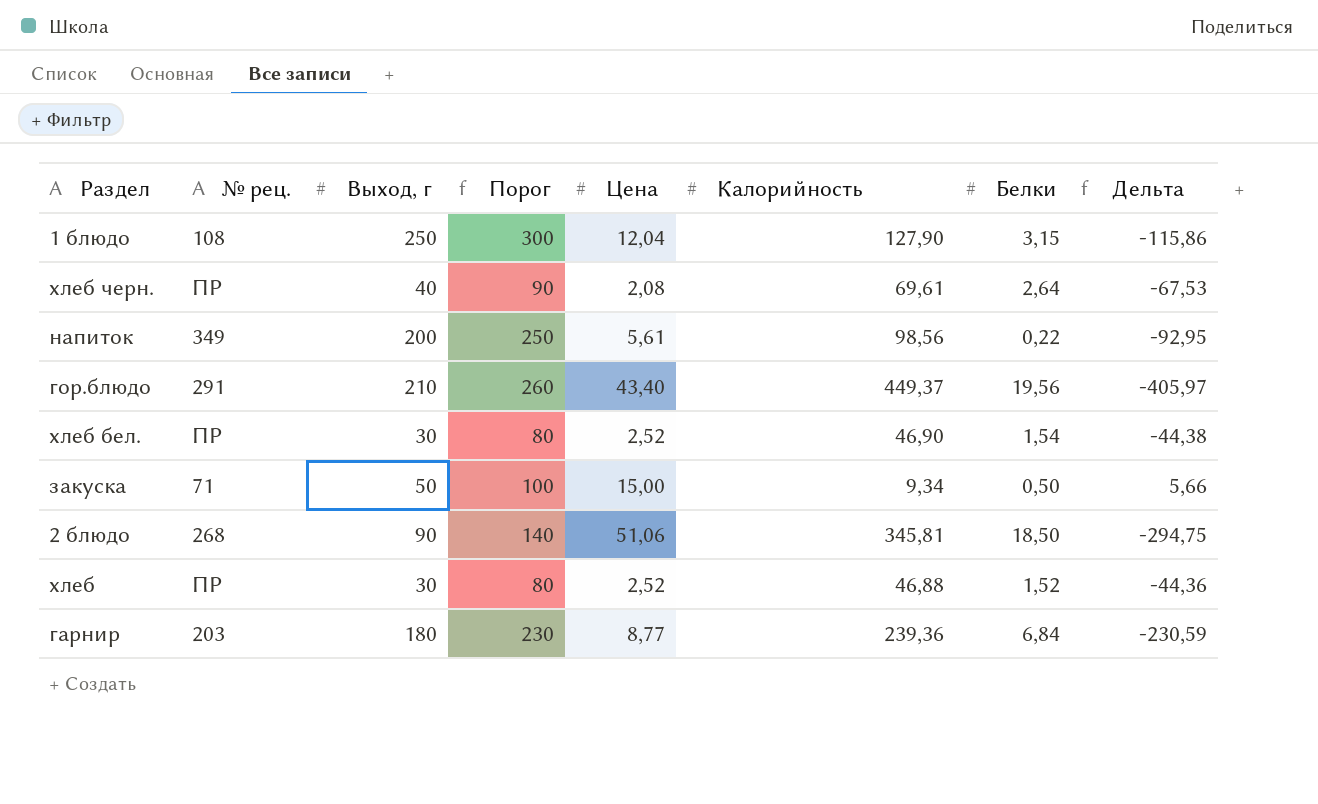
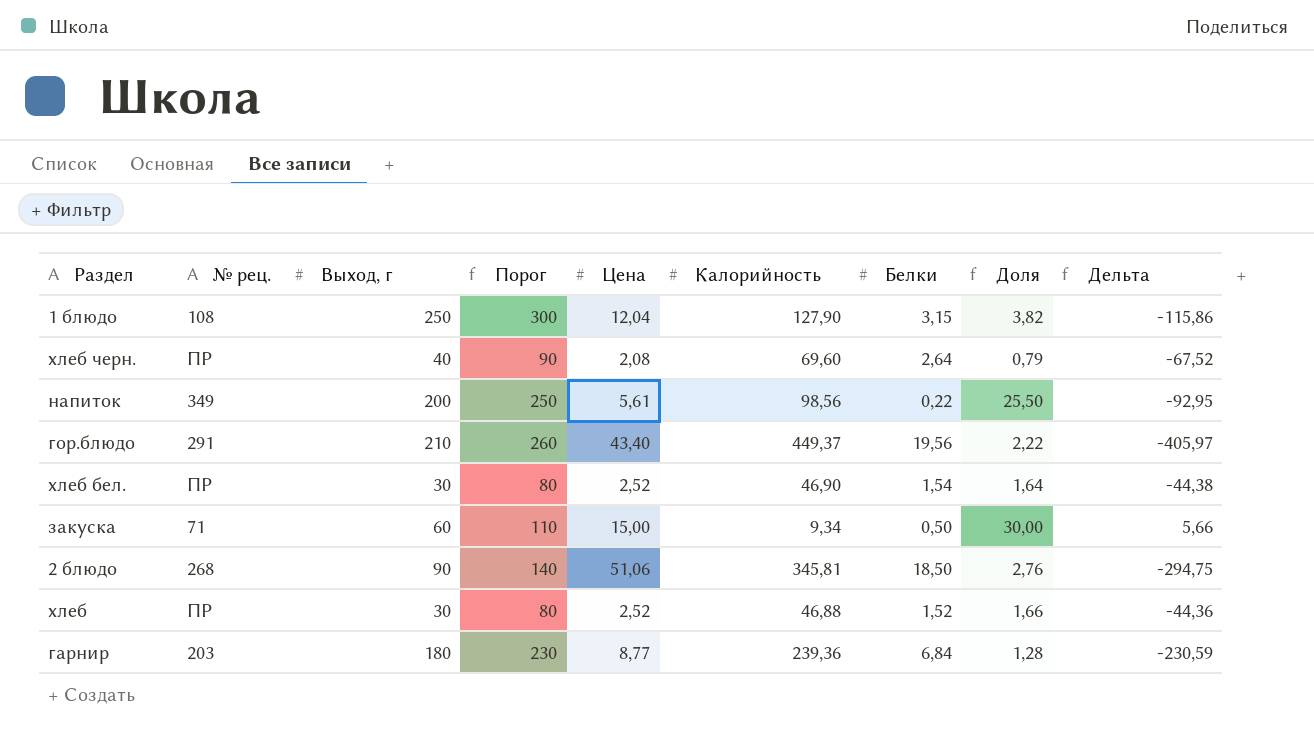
column Доля | formula: none -> [Цена] / [Белки]
хлеб черн. | Калорийность: 69,61 -> 69,60
хлеб черн. | Дельта: -67,53 -> -67,52
закуска | Выход, г: 50 -> 60
закуска | Порог: 100 -> 110

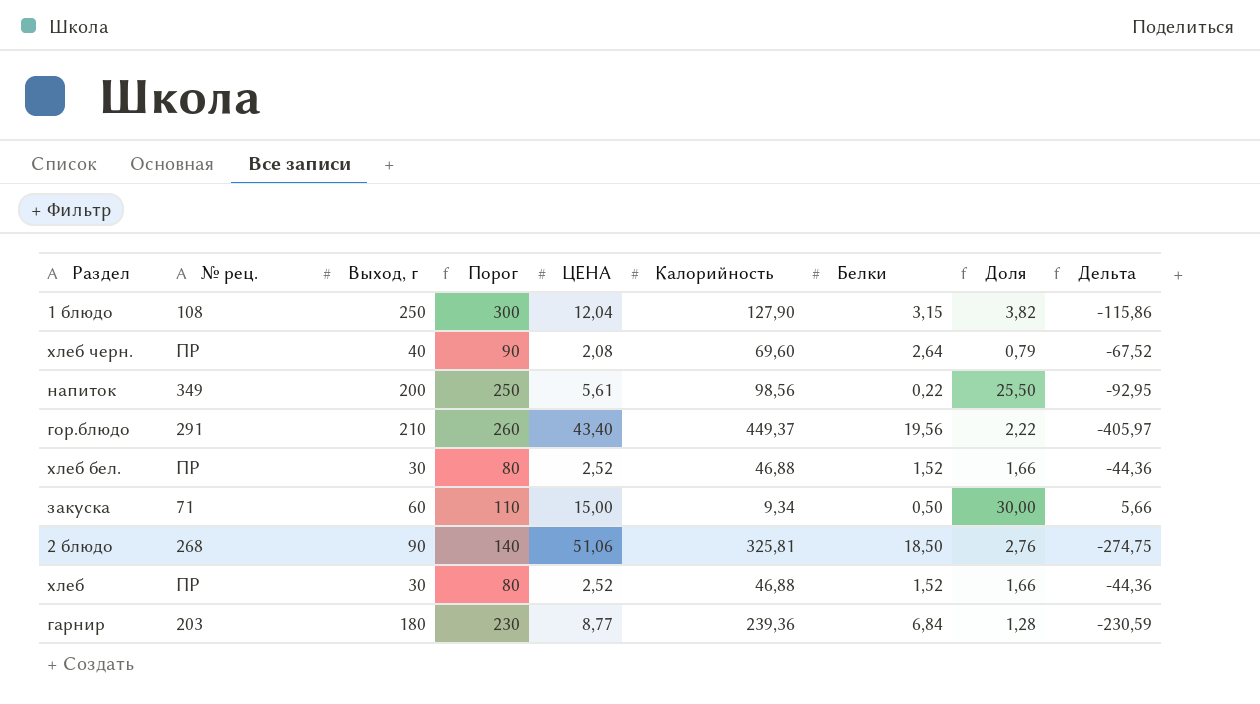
column name: Цена -> ЦЕНА
хлеб бел. | Калорийность: 46,90 -> 46,88
хлеб бел. | Белки: 1,54 -> 1,52
хлеб бел. | Доля: 1,64 -> 1,66
хлеб бел. | Дельта: -44,38 -> -44,36
2 блюдо | Калорийность: 345,81 -> 325,81
2 блюдо | Дельта: -294,75 -> -274,75

